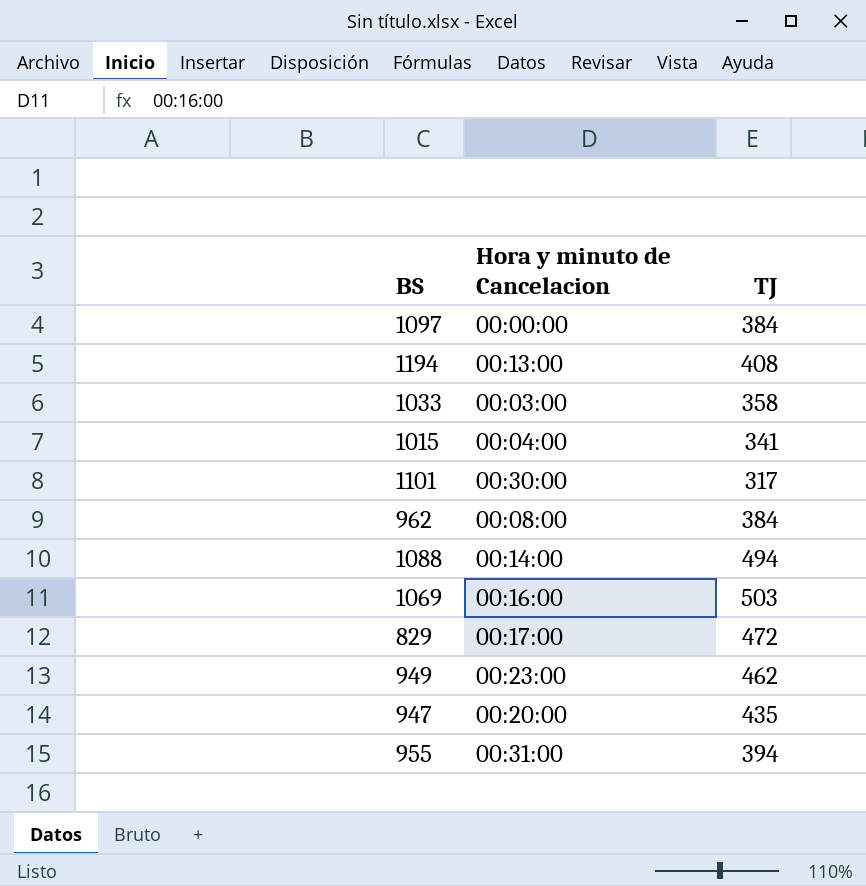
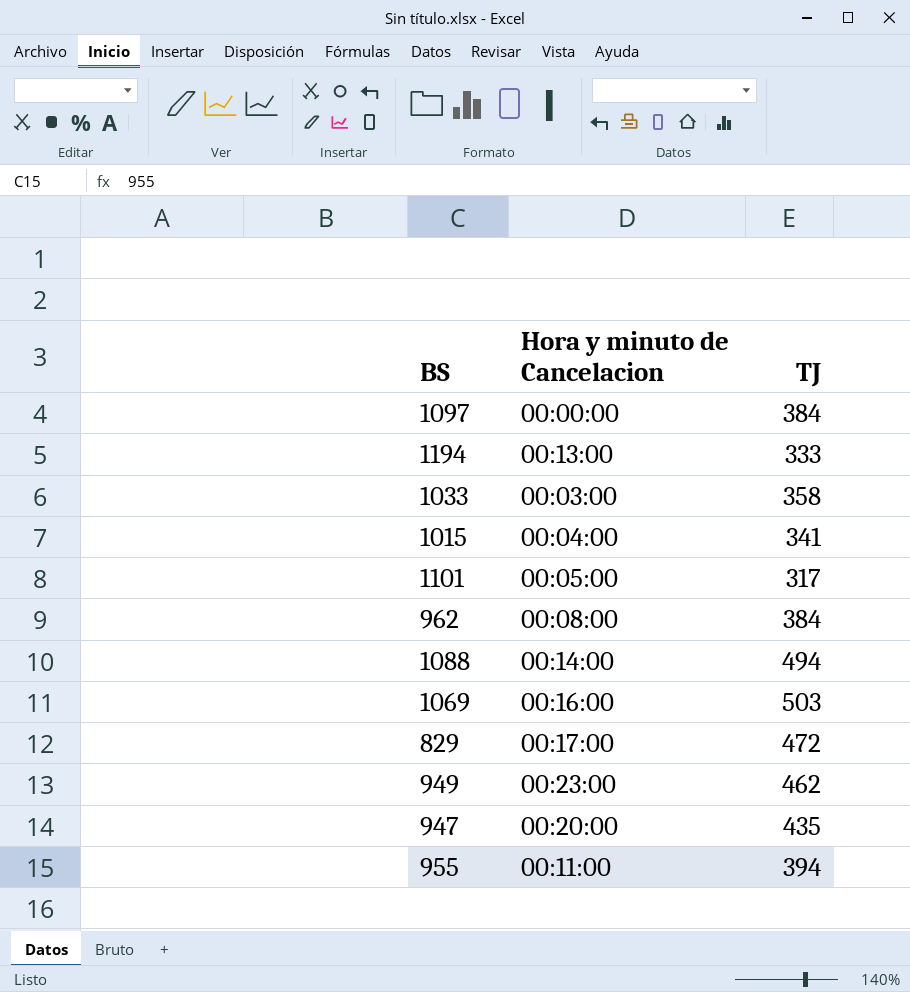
1194 | TJ: 408 -> 333
1101 | Hora y minuto de Cancelacion: 00:30:00 -> 00:05:00
955 | Hora y minuto de Cancelacion: 00:31:00 -> 00:11:00

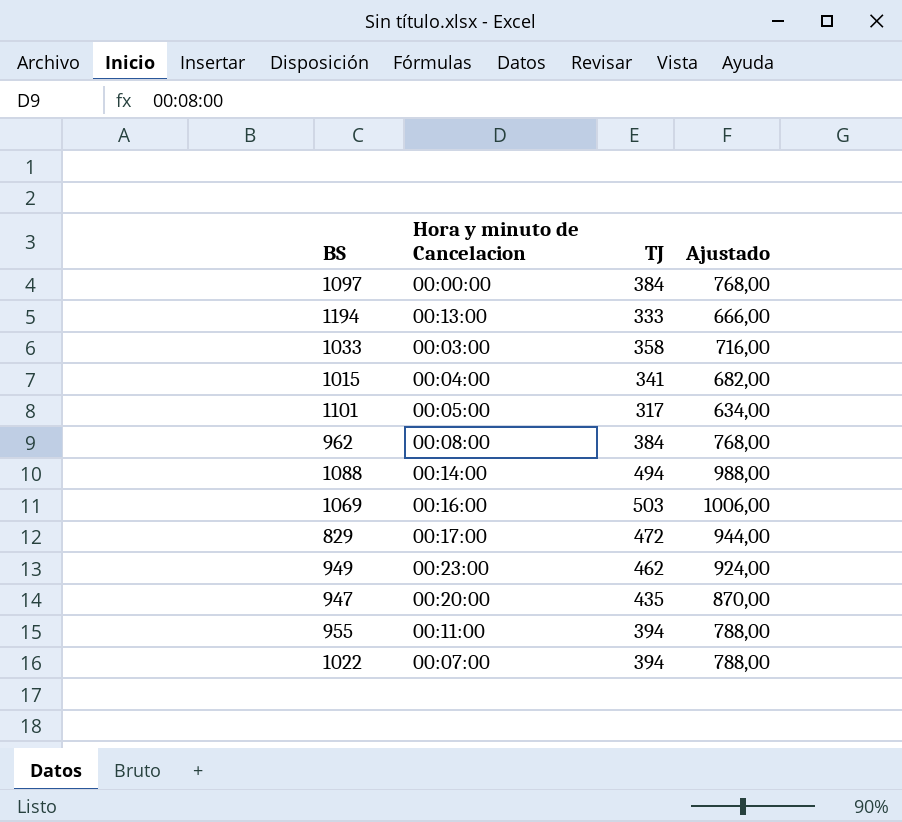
column Ajustado | formula: none -> [TJ] * 2
row 1022: none -> 00:07:00 | 394 | 788,00

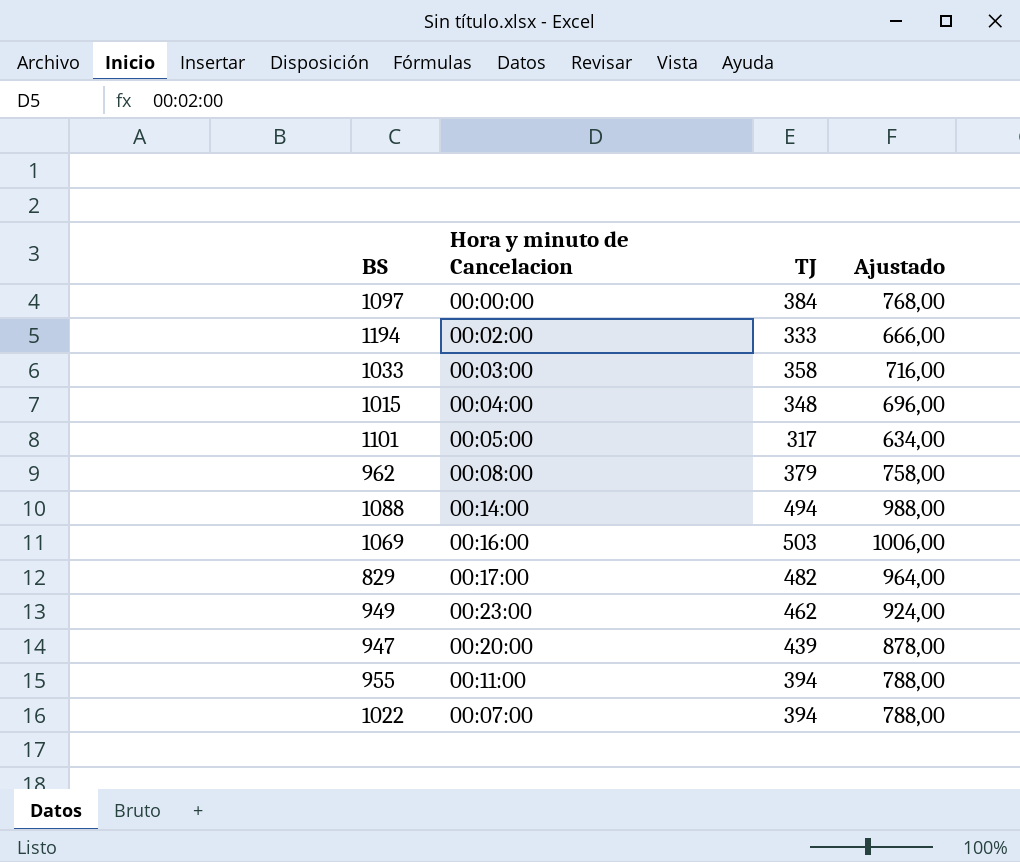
1194 | Hora y minuto de Cancelacion: 00:13:00 -> 00:02:00
1015 | TJ: 341 -> 348
1015 | Ajustado: 682,00 -> 696,00
962 | TJ: 384 -> 379
962 | Ajustado: 768,00 -> 758,00
829 | TJ: 472 -> 482
829 | Ajustado: 944,00 -> 964,00
947 | TJ: 435 -> 439
947 | Ajustado: 870,00 -> 878,00

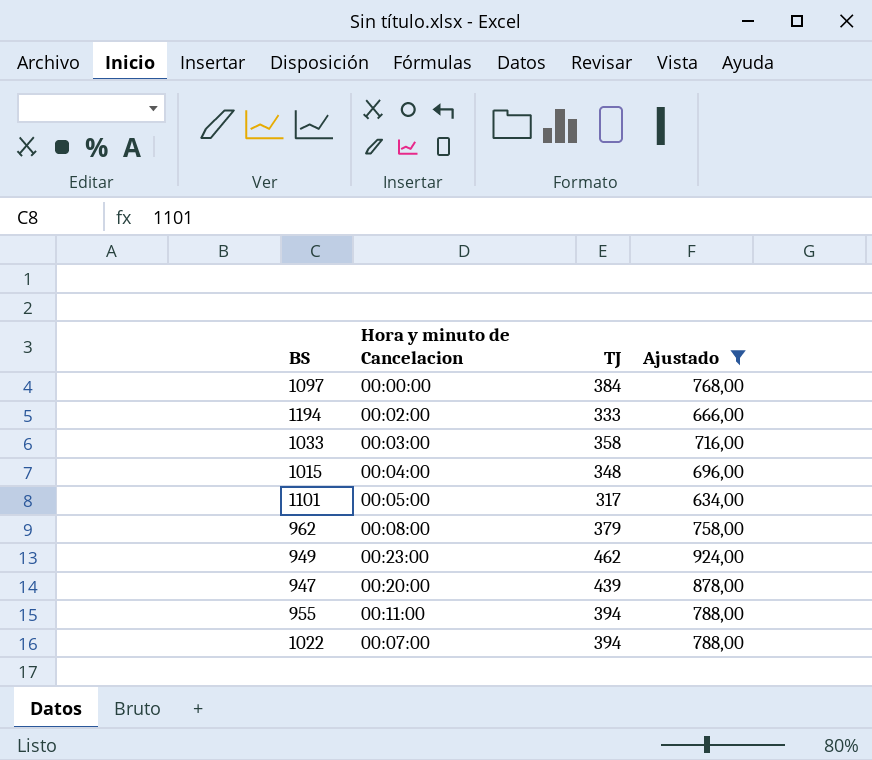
filter: none -> Ajustado <= 924,00

